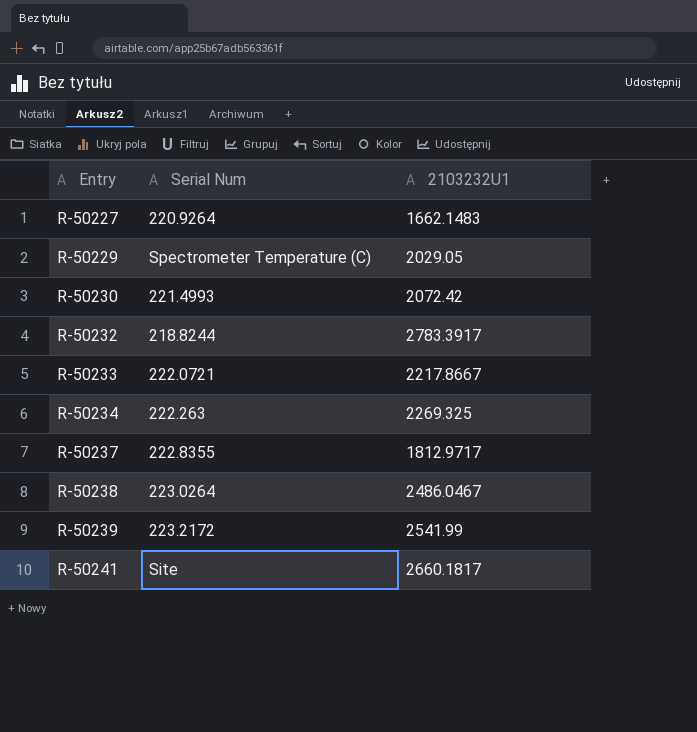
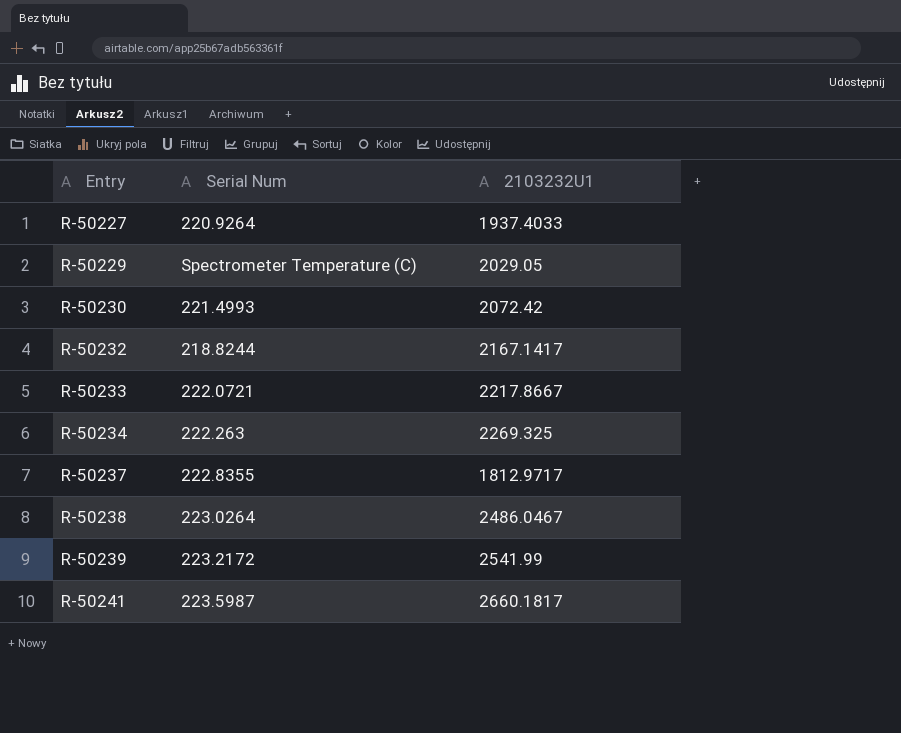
R-50227 | 2103232U1: 1662.1483 -> 1937.4033
R-50232 | 2103232U1: 2783.3917 -> 2167.1417
R-50241 | Serial Num: Site -> 223.5987

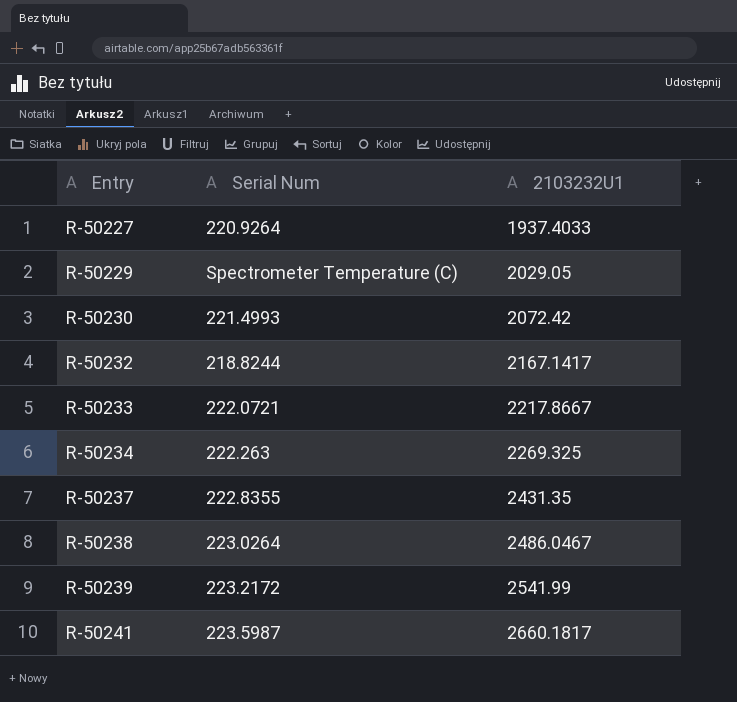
R-50237 | 2103232U1: 1812.9717 -> 2431.35

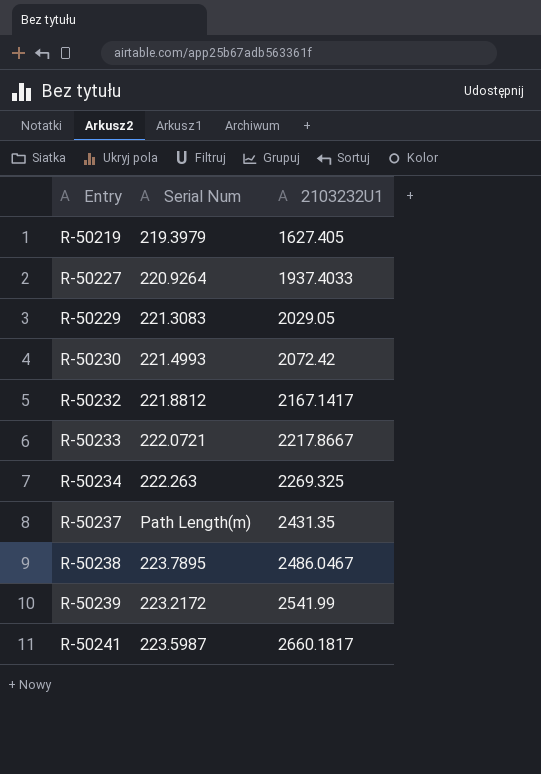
row R-50219: none -> 219.3979 | 1627.405
R-50229 | Serial Num: Spectrometer Temperature (C) -> 221.3083
R-50232 | Serial Num: 218.8244 -> 221.8812
R-50237 | Serial Num: 222.8355 -> Path Length(m)
R-50238 | Serial Num: 223.0264 -> 223.7895

